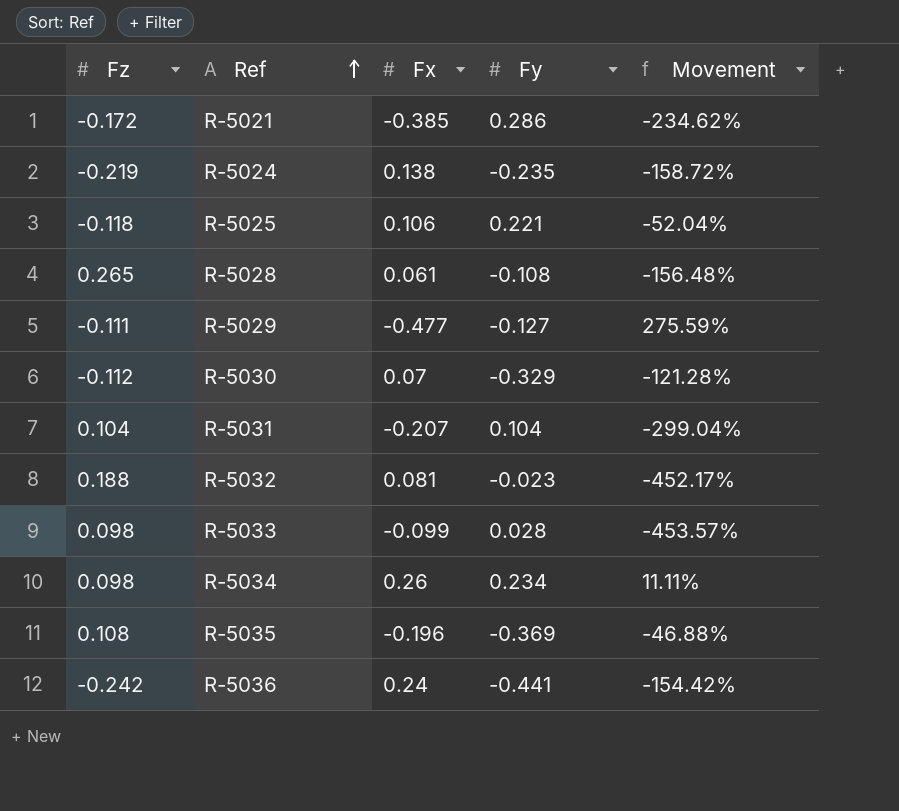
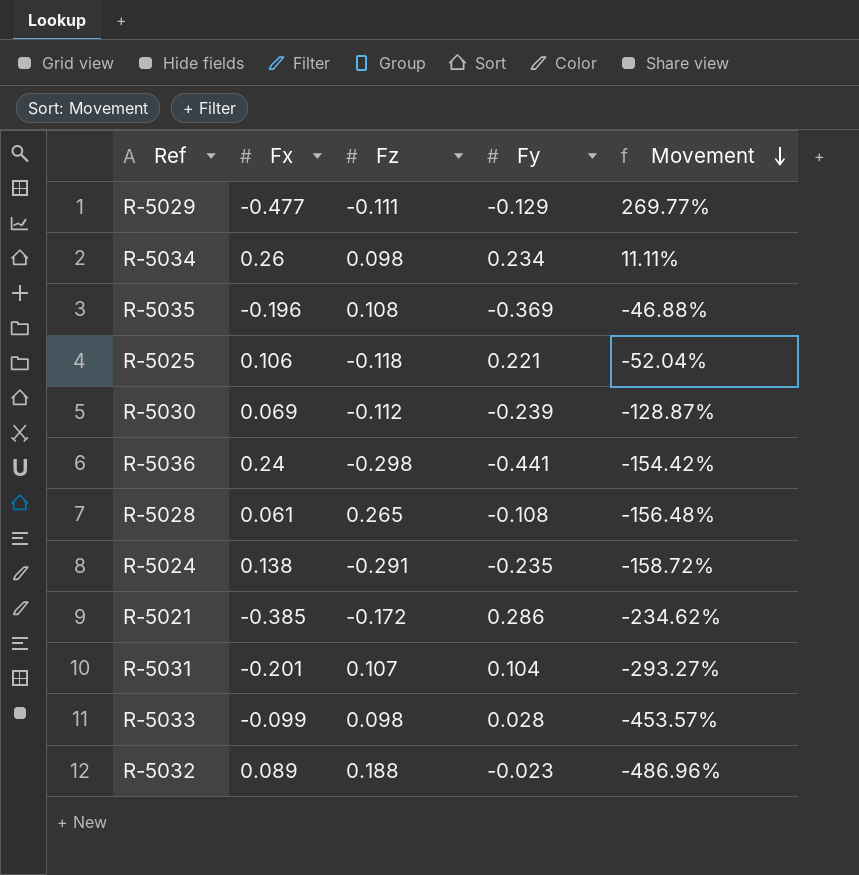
row order: Ref ascending -> Movement descending
column Fz | position: 1 -> 3
R-5029 | Fy: -0.127 -> -0.129
R-5029 | Movement: 275.59% -> 269.77%
R-5030 | Fx: 0.07 -> 0.069
R-5030 | Fy: -0.329 -> -0.239
R-5030 | Movement: -121.28% -> -128.87%
R-5036 | Fz: -0.242 -> -0.298
R-5024 | Fz: -0.219 -> -0.291
R-5031 | Fx: -0.207 -> -0.201
R-5031 | Fz: 0.104 -> 0.107
R-5031 | Movement: -299.04% -> -293.27%
R-5032 | Fx: 0.081 -> 0.089
R-5032 | Movement: -452.17% -> -486.96%

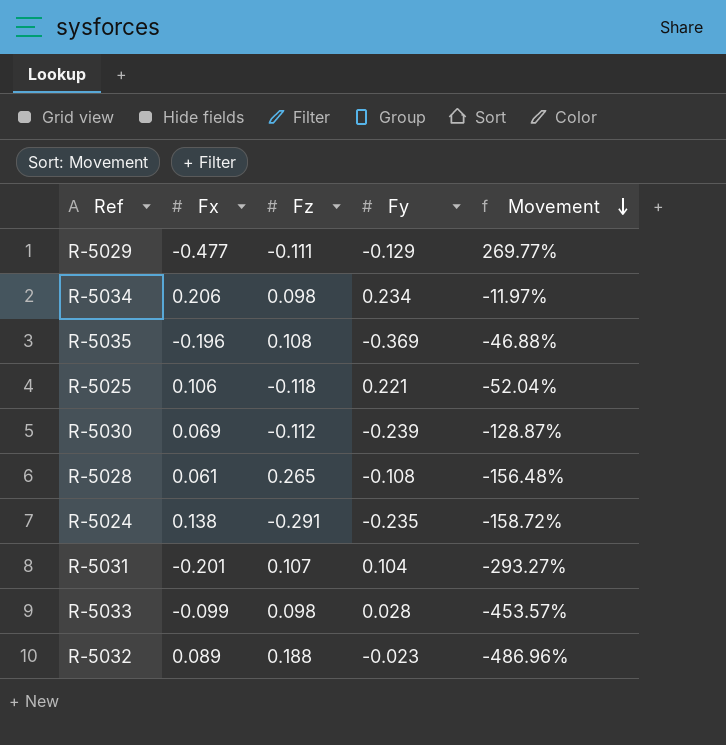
row R-5036: 0.24 | -0.298 | -0.441 | -154.42% -> none
row R-5021: -0.385 | -0.172 | 0.286 | -234.62% -> none
R-5034 | Fx: 0.26 -> 0.206
R-5034 | Movement: 11.11% -> -11.97%

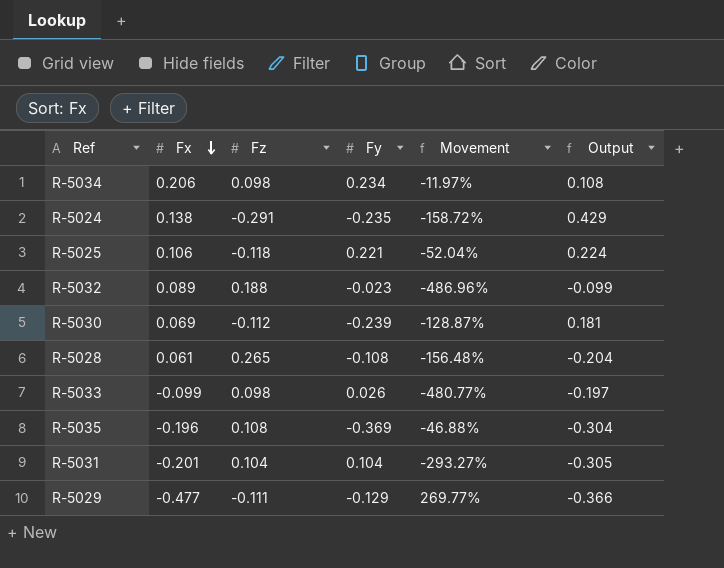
row order: Movement descending -> Fx descending
column Output | formula: none -> [Fx] - [Fz]
R-5033 | Fy: 0.028 -> 0.026
R-5033 | Movement: -453.57% -> -480.77%
R-5031 | Fz: 0.107 -> 0.104

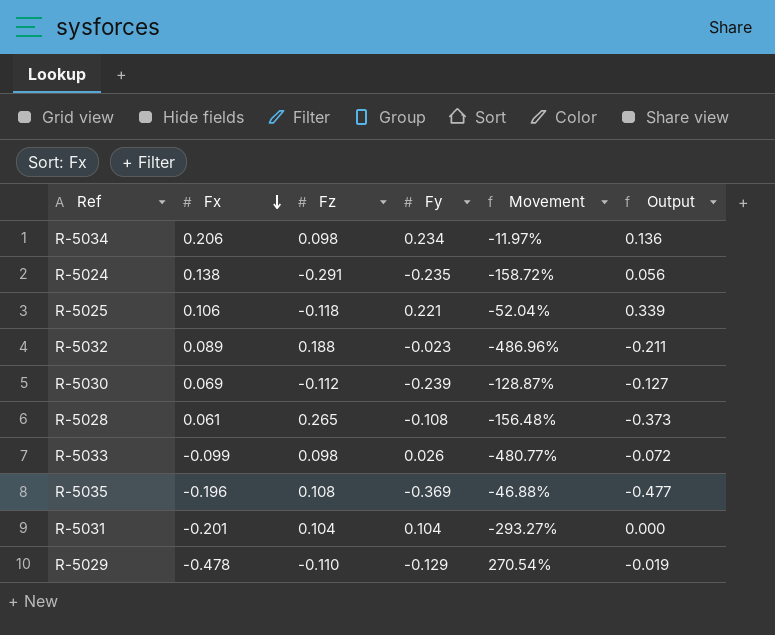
column Output | formula: [Fx] - [Fz] -> [Fy] - [Fz]
R-5029 | Fx: -0.477 -> -0.478
R-5029 | Fz: -0.111 -> -0.110
R-5029 | Movement: 269.77% -> 270.54%

